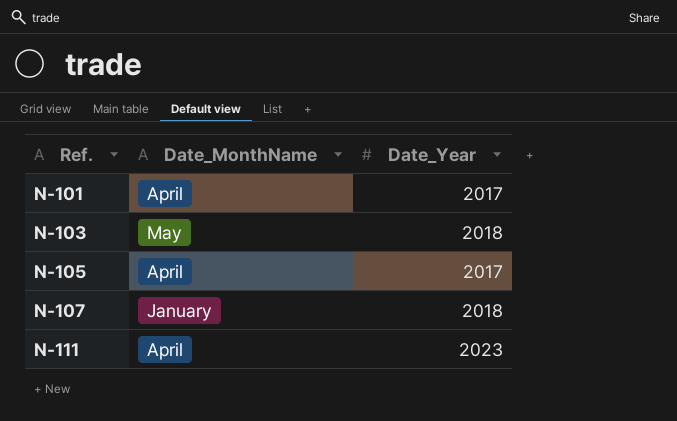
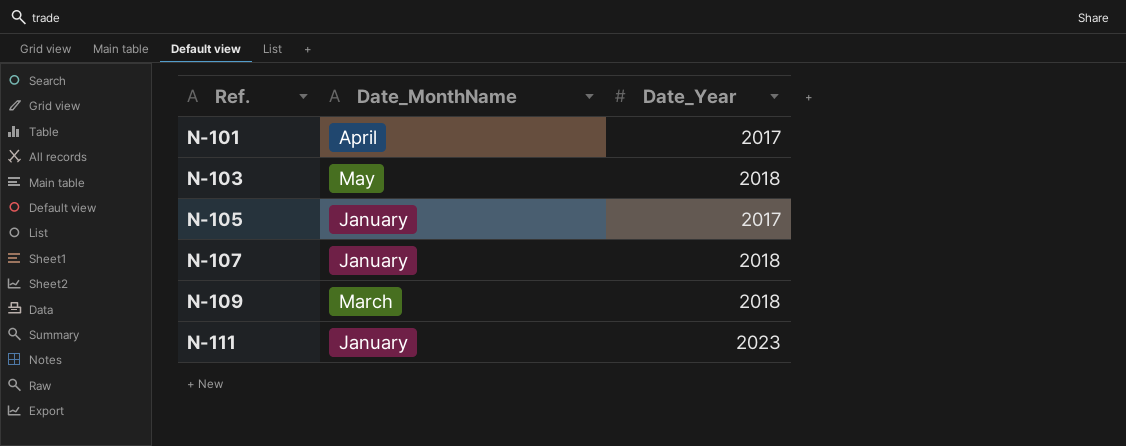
N-105 | Date_MonthName: April -> January
row N-109: none -> March | 2018
N-111 | Date_MonthName: April -> January

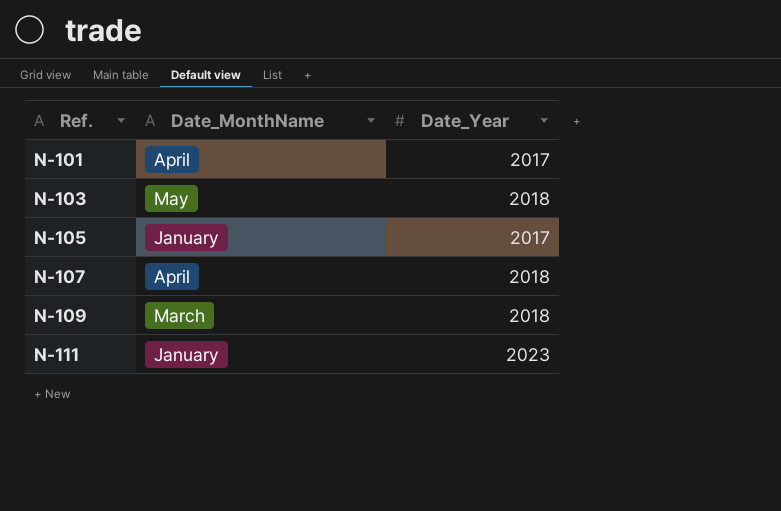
N-107 | Date_MonthName: January -> April

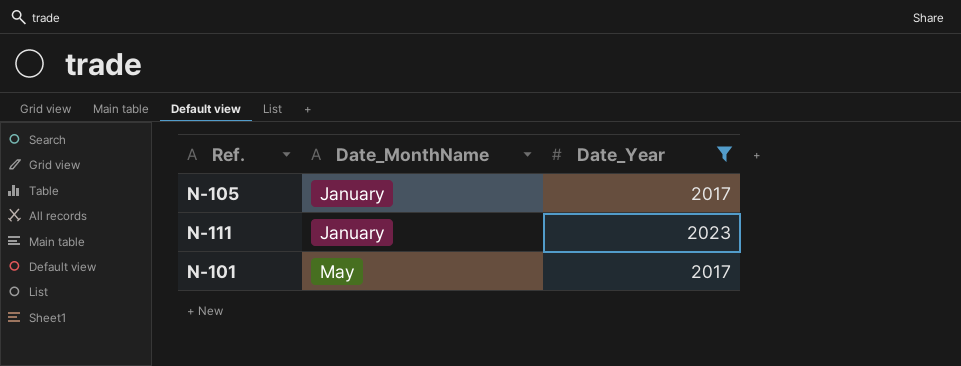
filter: none -> Date_Year != 2018
row order: Ref. ascending -> Date_MonthName ascending
N-101 | Date_MonthName: April -> May

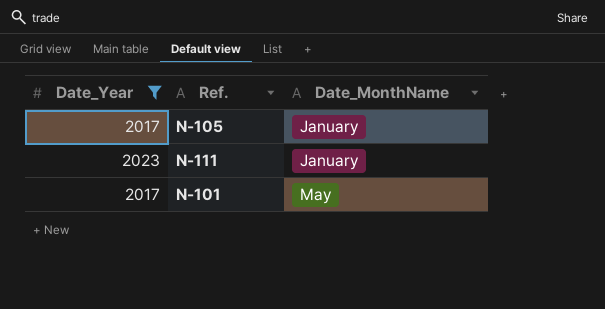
column Date_Year | position: 3 -> 1

